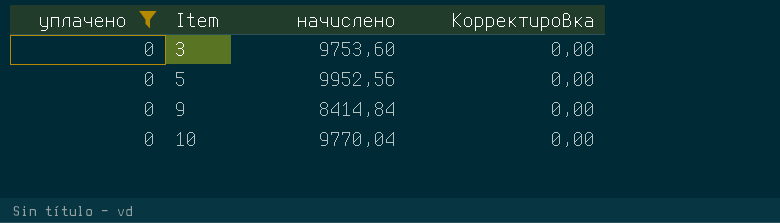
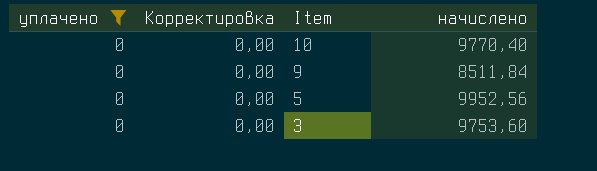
row order: Item ascending -> Item descending
column Корректировка | position: 4 -> 2
10 | начислено: 9770,04 -> 9770,40
9 | начислено: 8414,84 -> 8511,84

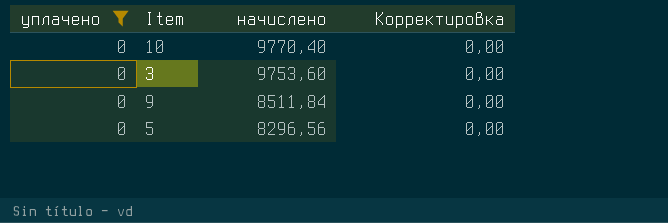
row order: Item descending -> начислено descending
column Корректировка | position: 2 -> 4
5 | начислено: 9952,56 -> 8296,56

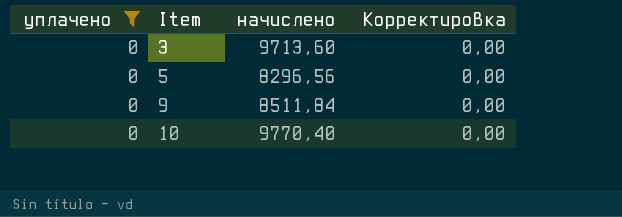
row order: начислено descending -> Item ascending
3 | начислено: 9753,60 -> 9713,60

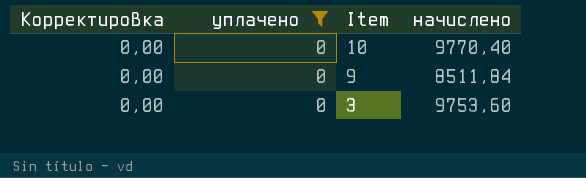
row order: Item ascending -> Item descending
column Корректировка | position: 4 -> 1
row 5: 0 | 8296,56 | 0,00 -> none
3 | начислено: 9713,60 -> 9753,60

